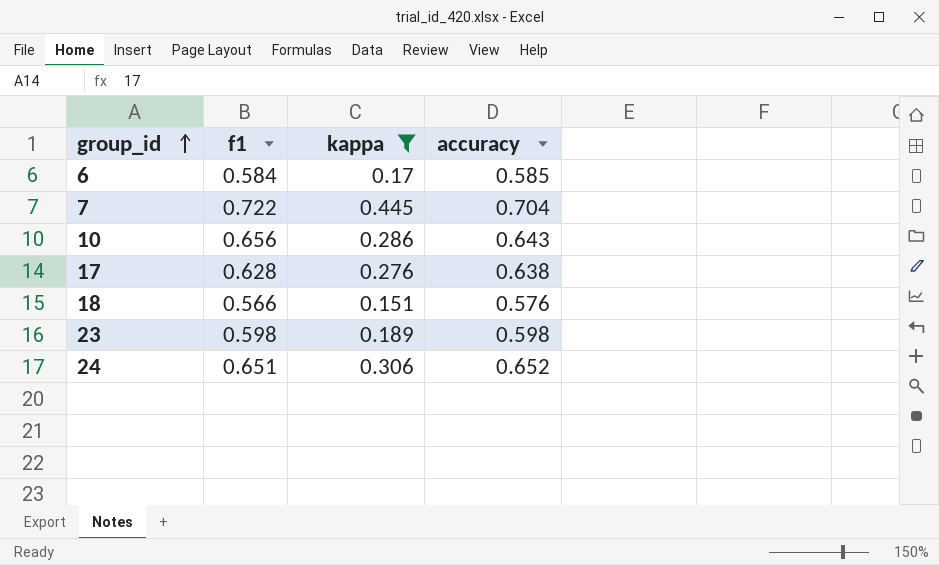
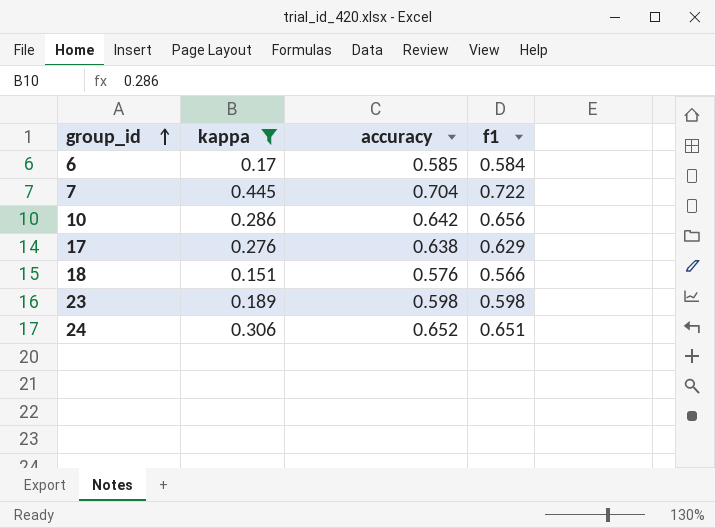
column f1 | position: 2 -> 4
10 | accuracy: 0.643 -> 0.642
17 | f1: 0.628 -> 0.629

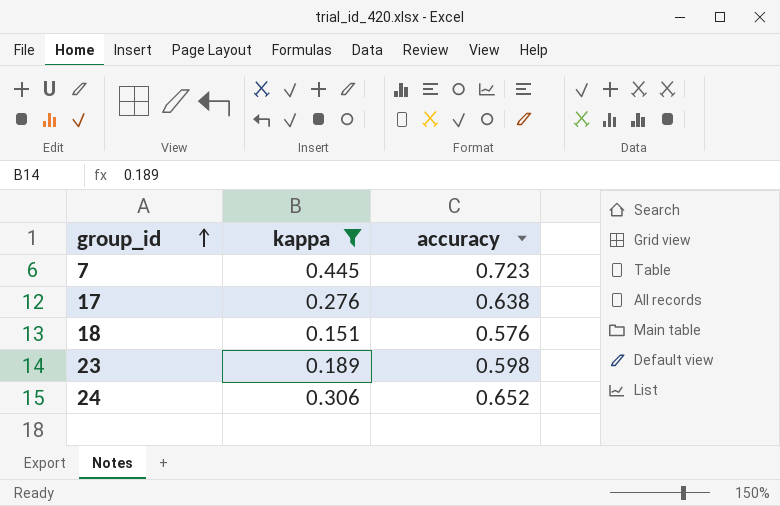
column f1 | position: 4 -> none
row 6: 0.17 | 0.585 | 0.584 -> none
row 10: 0.286 | 0.642 | 0.656 -> none
7 | accuracy: 0.704 -> 0.723

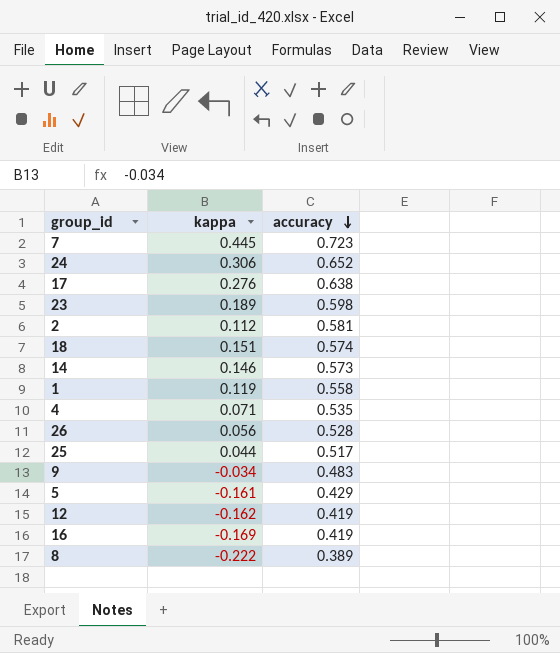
filter: kappa >= 0.151 -> none
row order: group_id ascending -> accuracy descending
18 | accuracy: 0.576 -> 0.574

